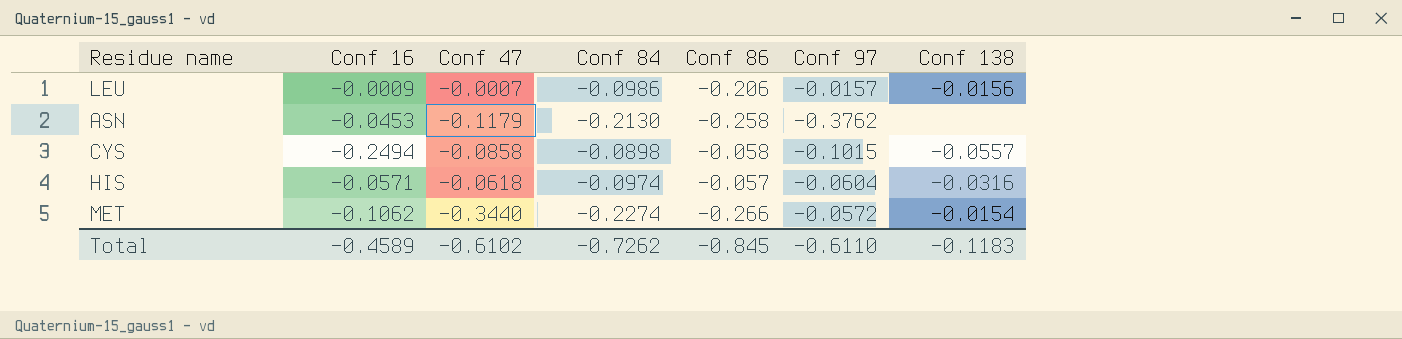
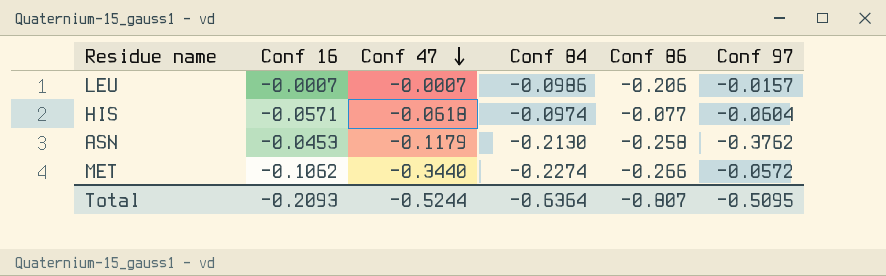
row order: none -> Conf 47 descending
column Conf 138 | position: 7 -> none
row CYS: -0.2494 | -0.0858 | -0.0898 | -0.058 | -0.1015 | -0.0557 -> none
LEU | Conf 16: -0.0009 -> -0.0007
HIS | Conf 86: -0.057 -> -0.077
Total | Conf 16: -0.4589 -> -0.2093
Total | Conf 47: -0.6102 -> -0.5244
Total | Conf 84: -0.7262 -> -0.6364
Total | Conf 86: -0.845 -> -0.807
Total | Conf 97: -0.6110 -> -0.5095

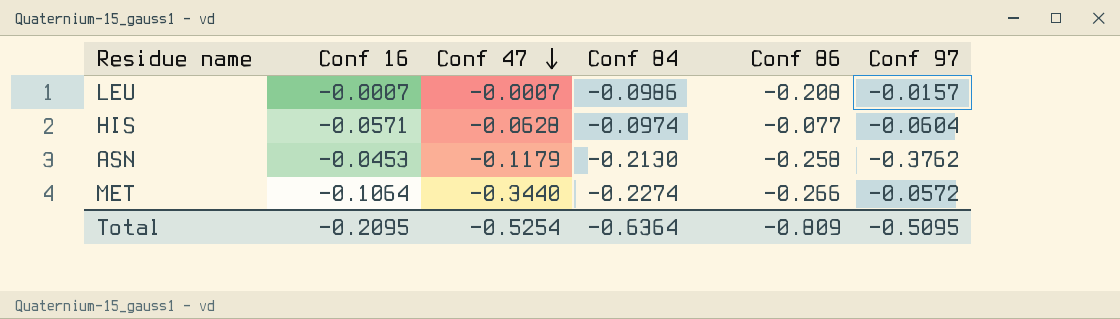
LEU | Conf 86: -0.206 -> -0.208
HIS | Conf 47: -0.0618 -> -0.0628
MET | Conf 16: -0.1062 -> -0.1064
Total | Conf 16: -0.2093 -> -0.2095
Total | Conf 47: -0.5244 -> -0.5254
Total | Conf 86: -0.807 -> -0.809

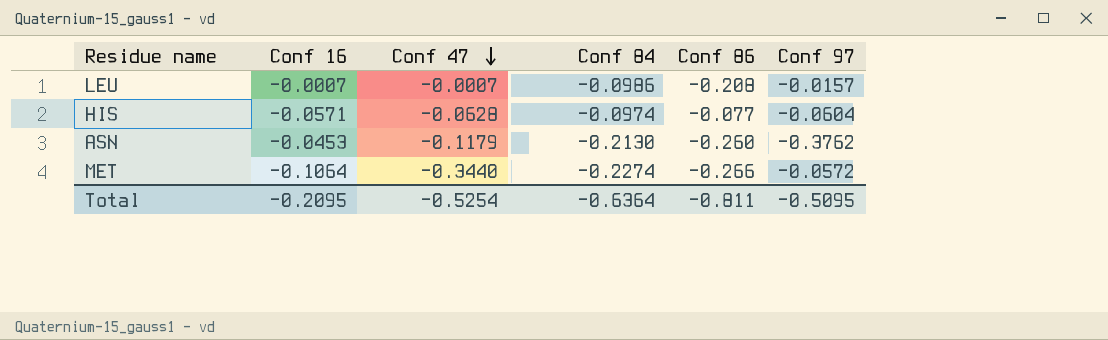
ASN | Conf 86: -0.258 -> -0.260
Total | Conf 86: -0.809 -> -0.811

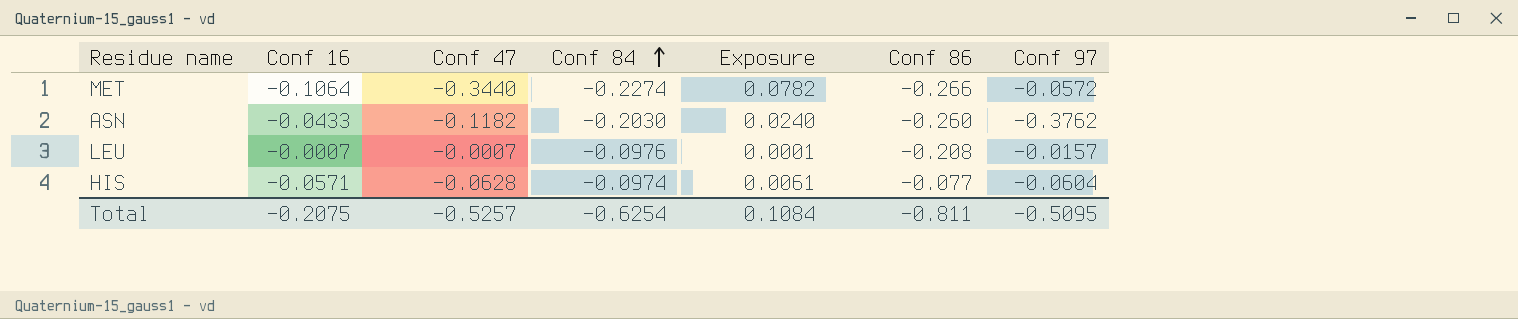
row order: Conf 47 descending -> Conf 84 ascending
column Exposure | formula: none -> [Conf 47] * [Conf 84]
ASN | Conf 16: -0.0453 -> -0.0433
ASN | Conf 47: -0.1179 -> -0.1182
ASN | Conf 84: -0.2130 -> -0.2030
LEU | Conf 84: -0.0986 -> -0.0976
Total | Conf 16: -0.2095 -> -0.2075
Total | Conf 47: -0.5254 -> -0.5257
Total | Conf 84: -0.6364 -> -0.6254

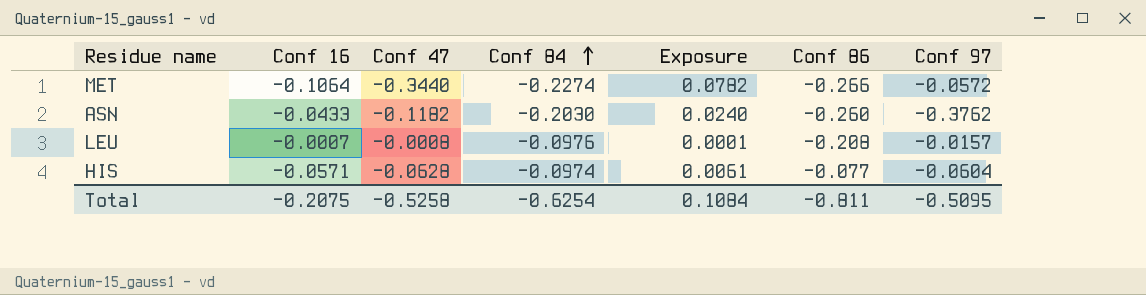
LEU | Conf 47: -0.0007 -> -0.0008
Total | Conf 47: -0.5257 -> -0.5258

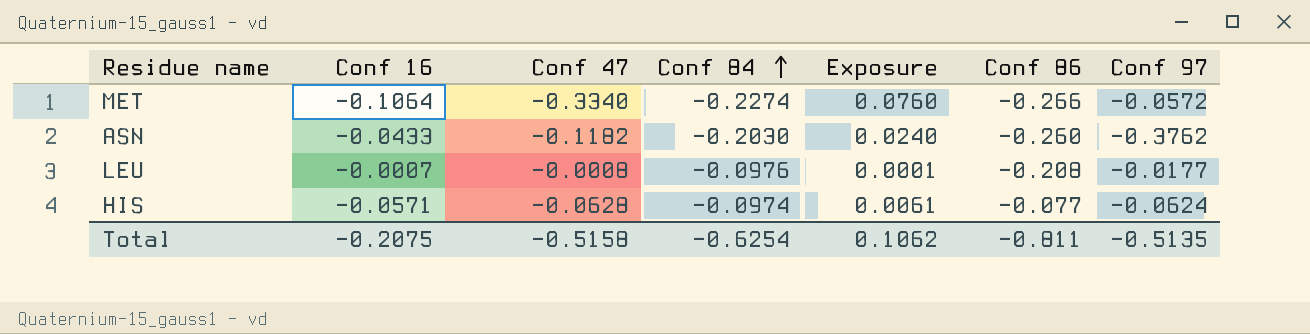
MET | Conf 47: -0.3440 -> -0.3340
MET | Exposure: 0.0782 -> 0.0760
LEU | Conf 97: -0.0157 -> -0.0177
HIS | Conf 97: -0.0604 -> -0.0624
Total | Conf 47: -0.5258 -> -0.5158
Total | Exposure: 0.1084 -> 0.1062
Total | Conf 97: -0.5095 -> -0.5135

